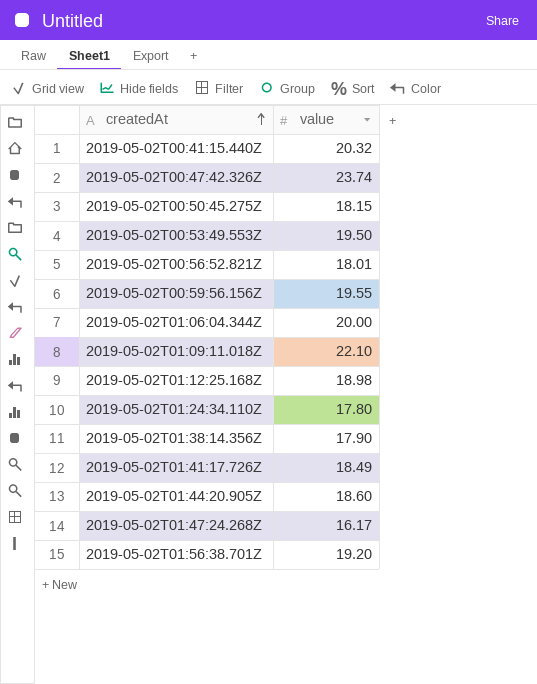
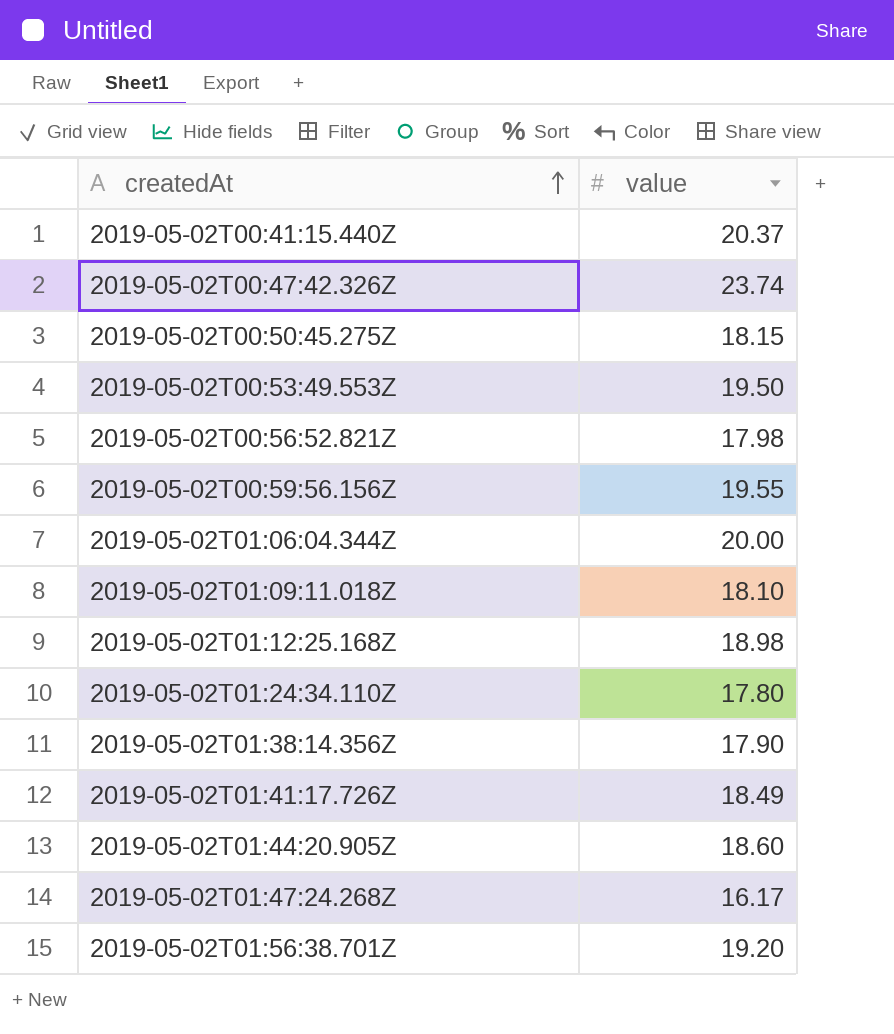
2019-05-02T00:41:15.440Z | value: 20.32 -> 20.37
2019-05-02T00:56:52.821Z | value: 18.01 -> 17.98
2019-05-02T01:09:11.018Z | value: 22.10 -> 18.10

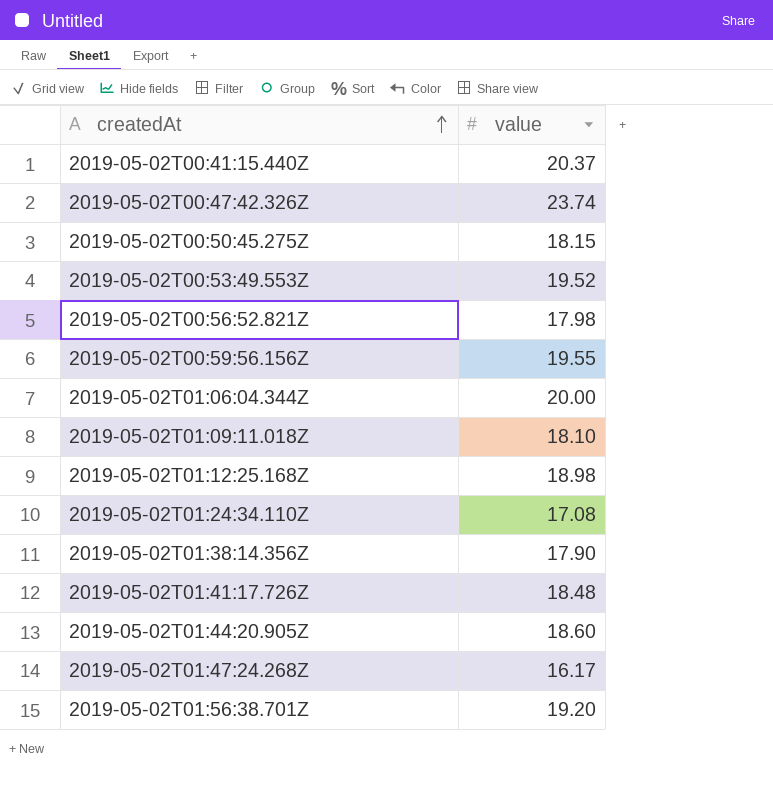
2019-05-02T00:53:49.553Z | value: 19.50 -> 19.52
2019-05-02T01:24:34.110Z | value: 17.80 -> 17.08
2019-05-02T01:41:17.726Z | value: 18.49 -> 18.48

